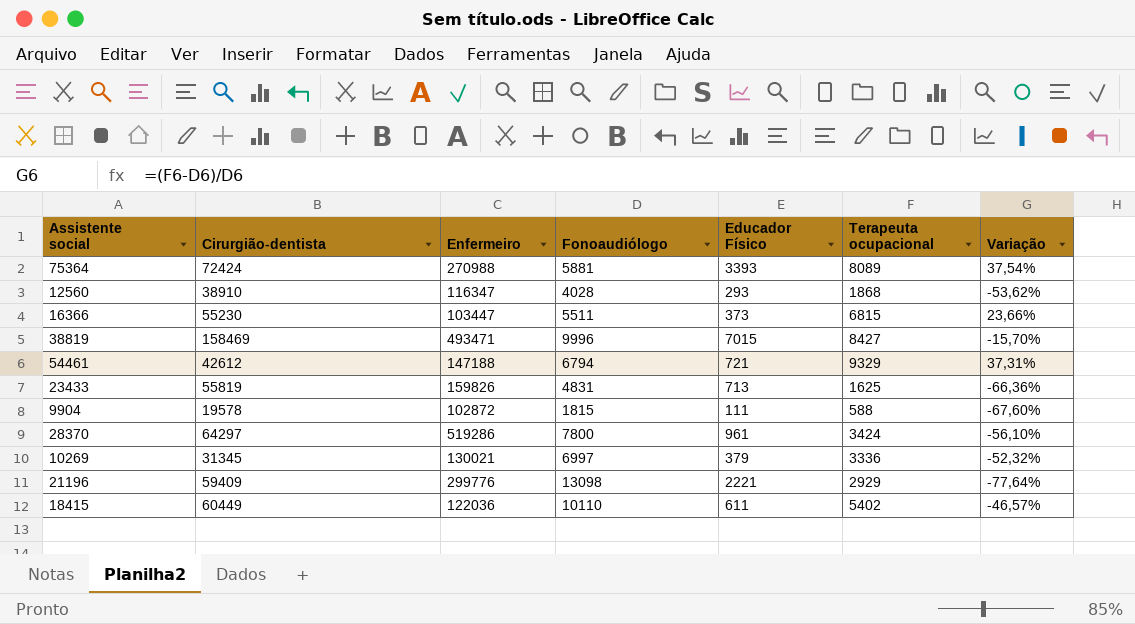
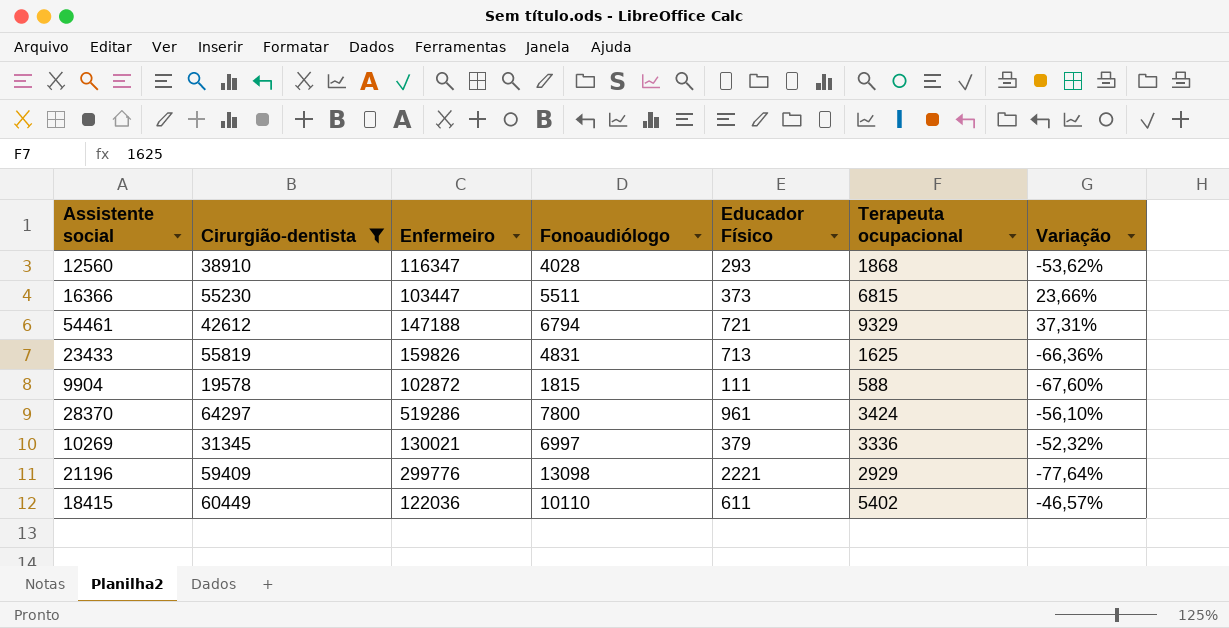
filter: none -> Cirurgião-dentista <= 64297

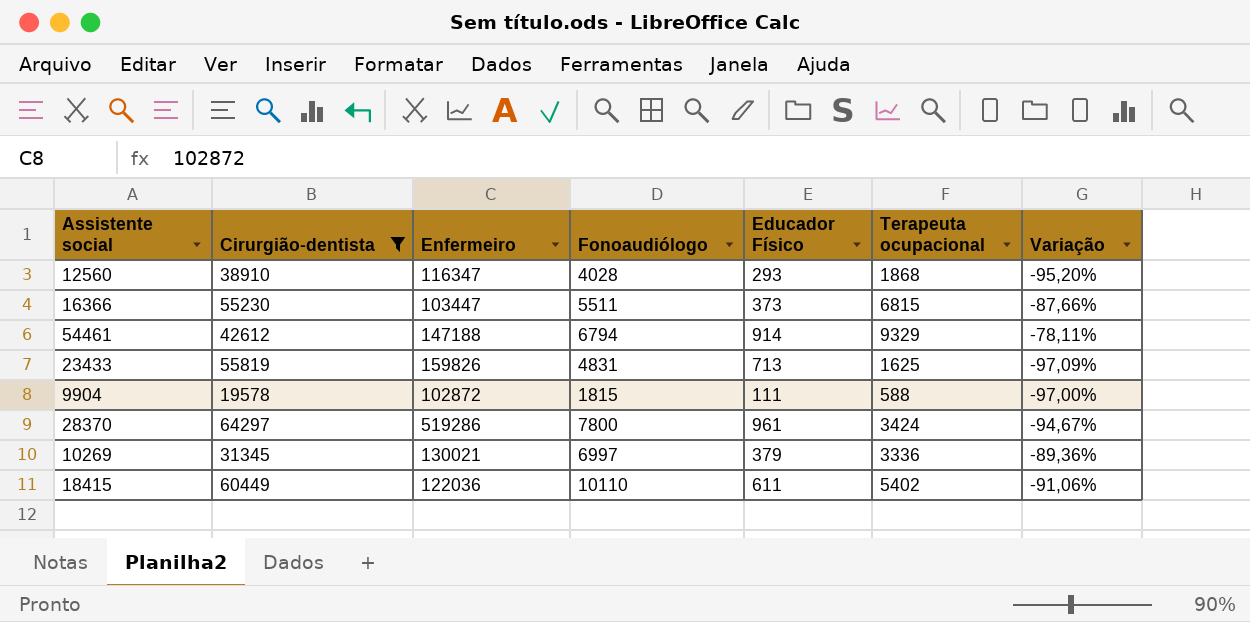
column Variação | formula: ([Terapeuta ocupacional] - [Fonoaudiólogo]) / [Fonoaudiólogo] -> ([Terapeuta ocupacional] - [Cirurgião-dentista]) / [Cirurgião-dentista]
row 21196: 59409 | 299776 | 13098 | 2221 | 2929 | -77,64% -> none
54461 | Educador Físico: 721 -> 914

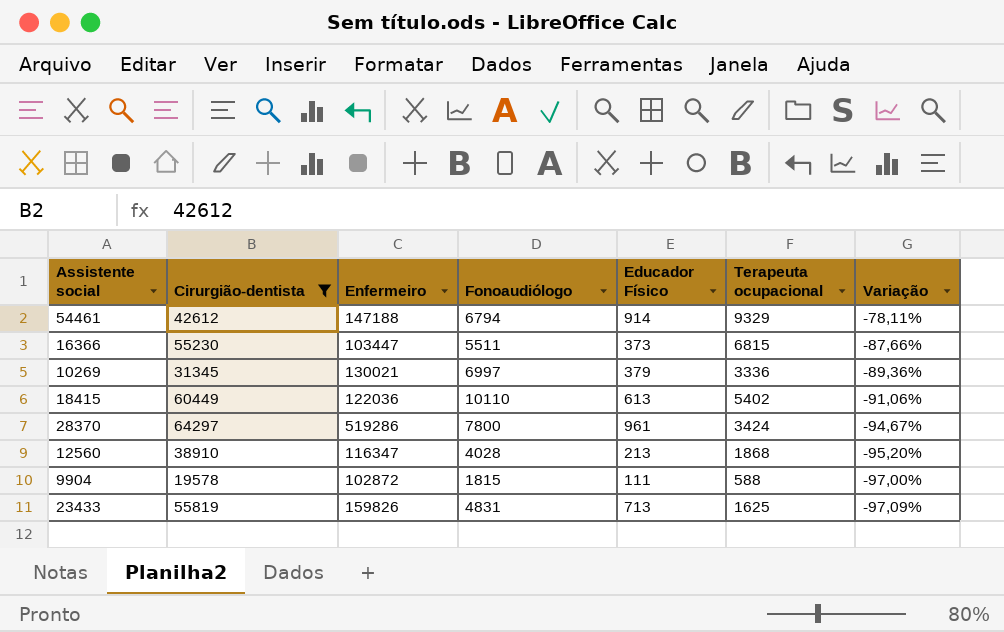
row order: none -> Variação descending
18415 | Educador Físico: 611 -> 613
12560 | Educador Físico: 293 -> 213

